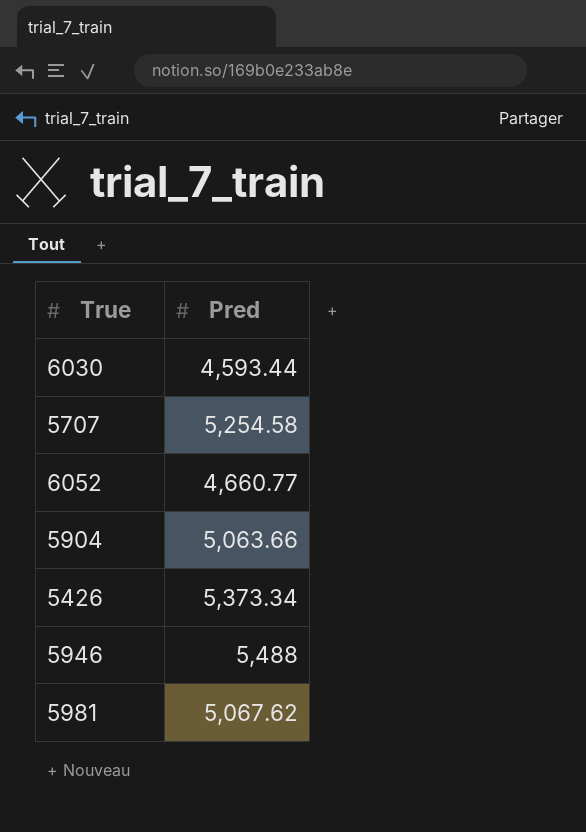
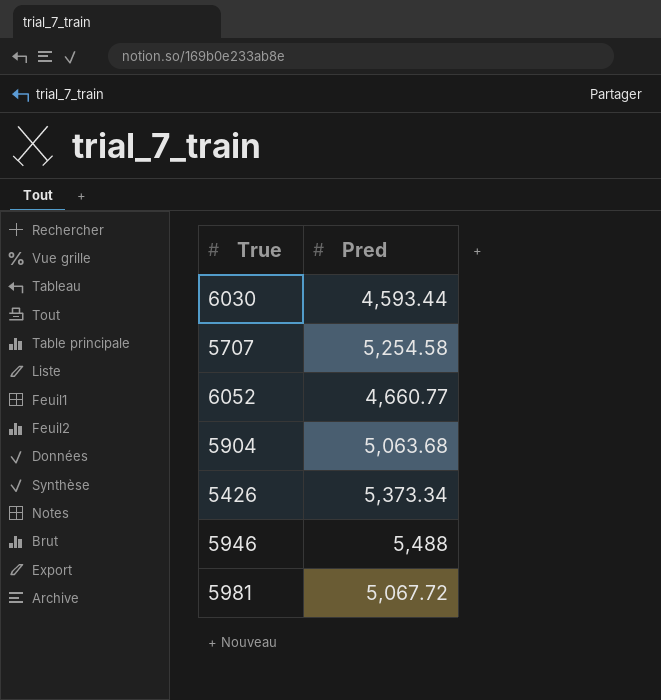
5904 | Pred: 5,063.66 -> 5,063.68
5981 | Pred: 5,067.62 -> 5,067.72

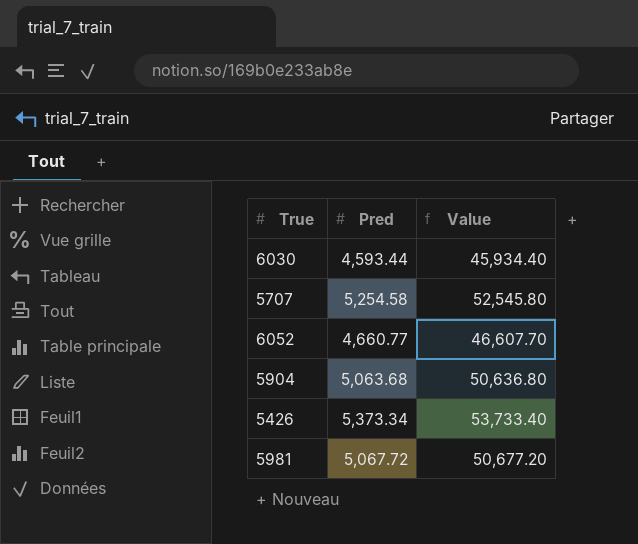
column Value | formula: none -> [Pred] * 10
row 5946: 5,488 -> none

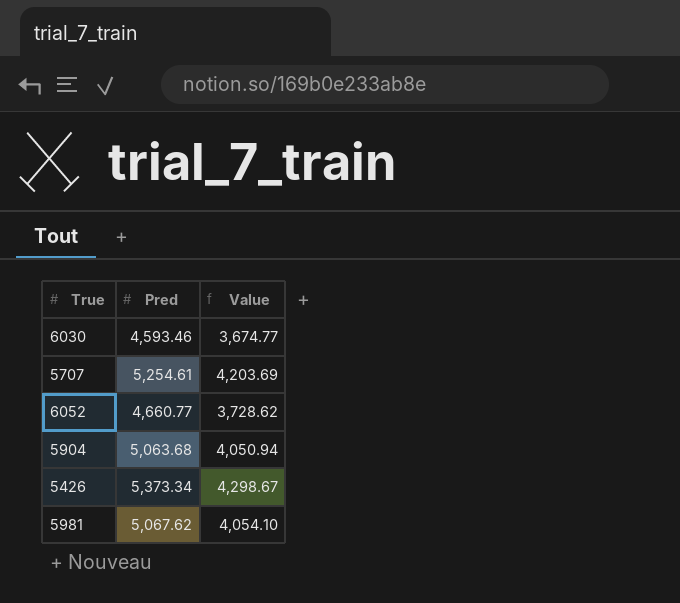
column Value | formula: [Pred] * 10 -> [Pred] * 0.8
6030 | Pred: 4,593.44 -> 4,593.46
5707 | Pred: 5,254.58 -> 5,254.61
5981 | Pred: 5,067.72 -> 5,067.62

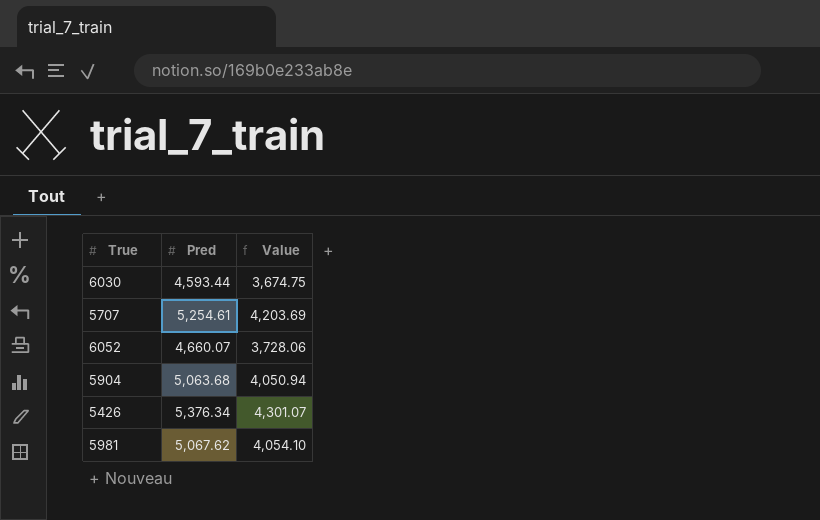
6030 | Pred: 4,593.46 -> 4,593.44
6030 | Value: 3,674.77 -> 3,674.75
6052 | Pred: 4,660.77 -> 4,660.07
6052 | Value: 3,728.62 -> 3,728.06
5426 | Pred: 5,373.34 -> 5,376.34
5426 | Value: 4,298.67 -> 4,301.07

